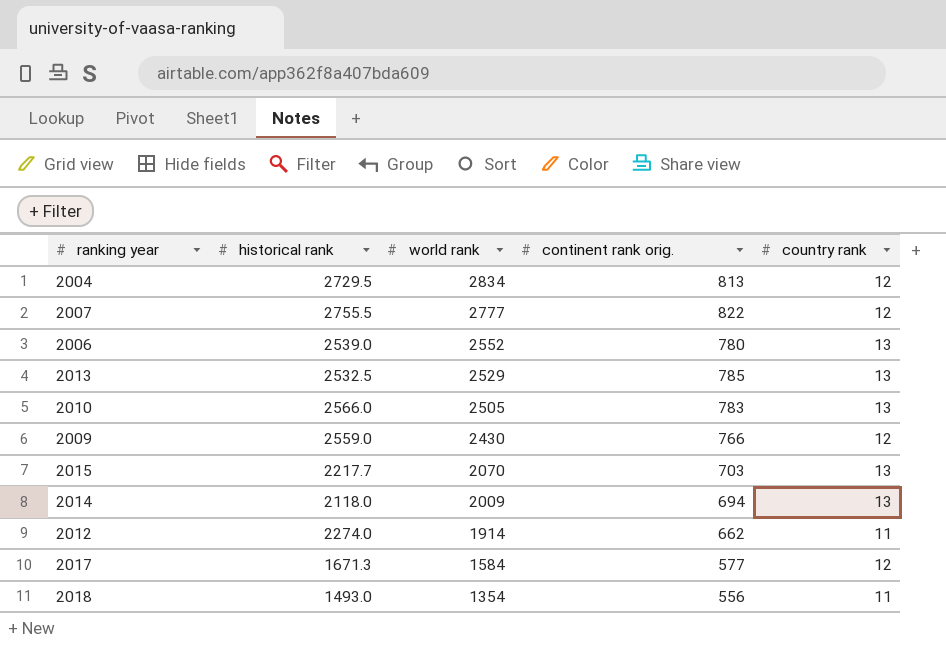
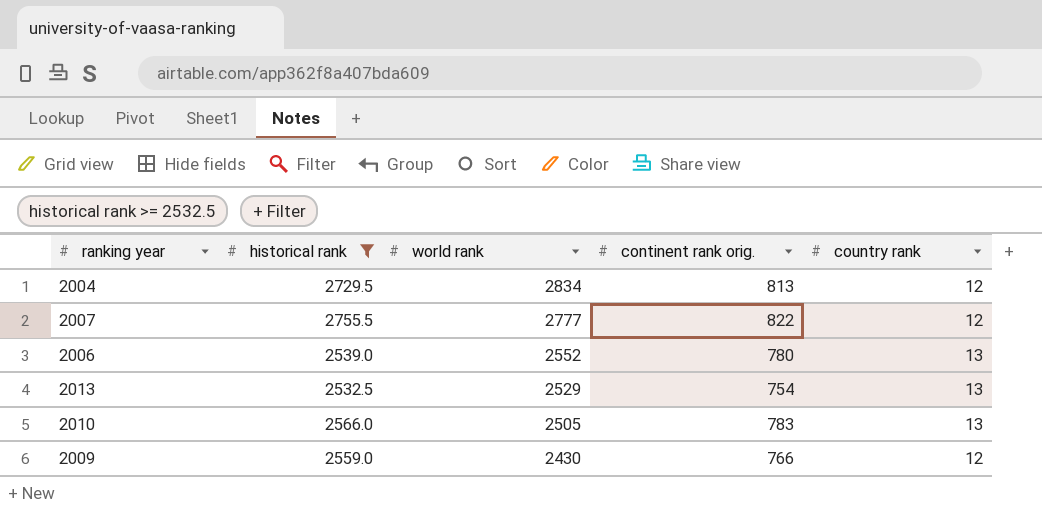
filter: none -> historical rank >= 2532.5
2013 | continent rank orig.: 785 -> 754

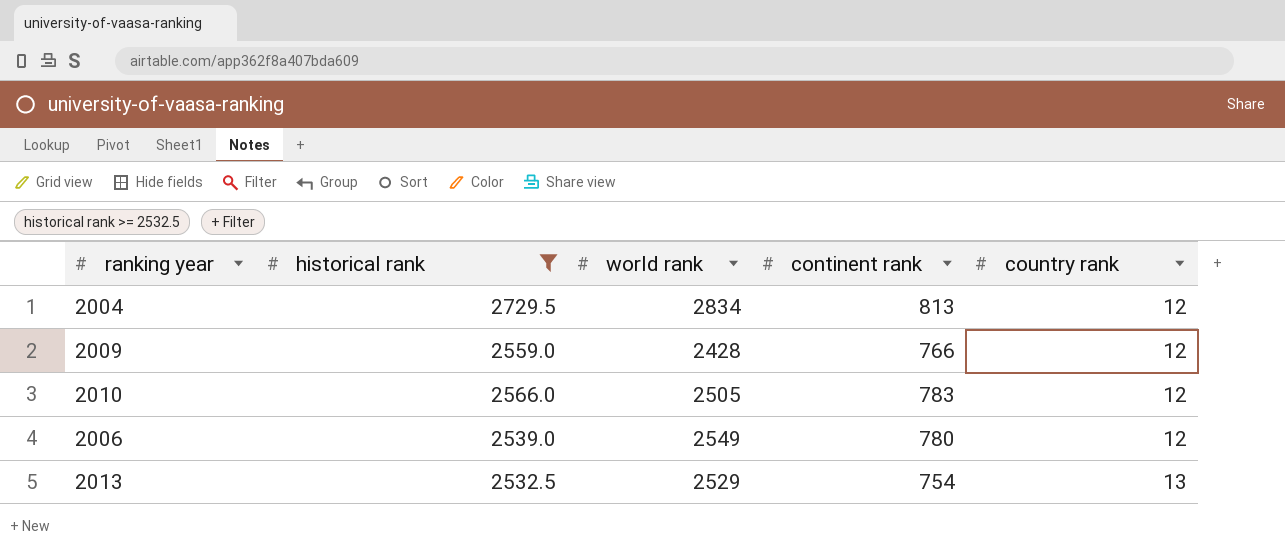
row order: world rank descending -> country rank ascending
column name: continent rank orig. -> continent rank
row 2007: 2755.5 | 2777 | 822 | 12 -> none
2009 | world rank: 2430 -> 2428
2010 | country rank: 13 -> 12
2006 | world rank: 2552 -> 2549
2006 | country rank: 13 -> 12

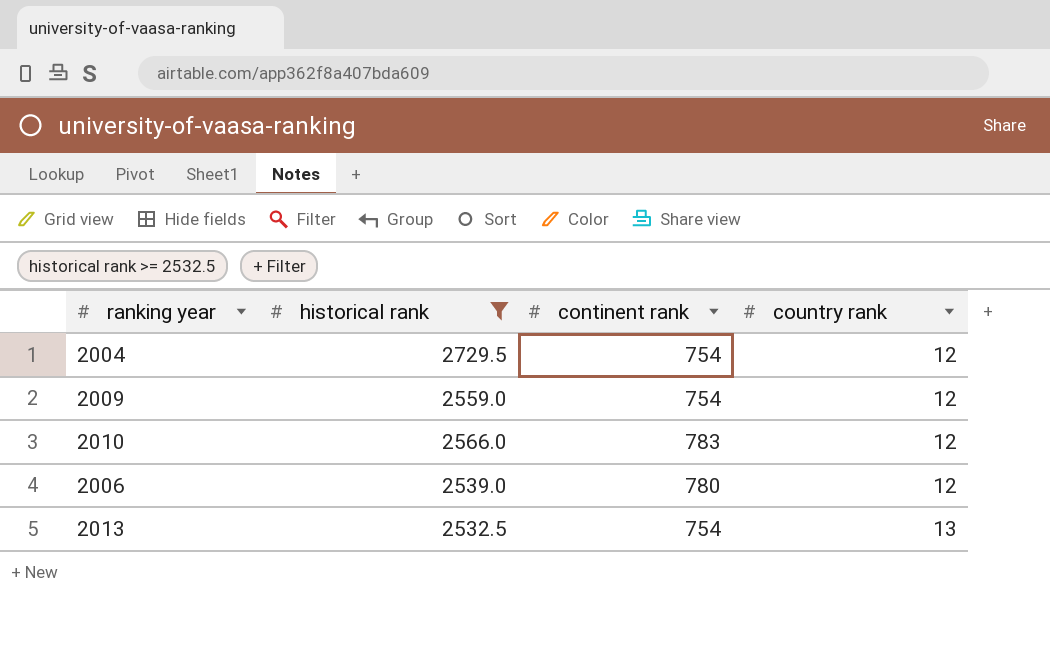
column world rank | position: 3 -> none
2004 | continent rank: 813 -> 754
2009 | continent rank: 766 -> 754

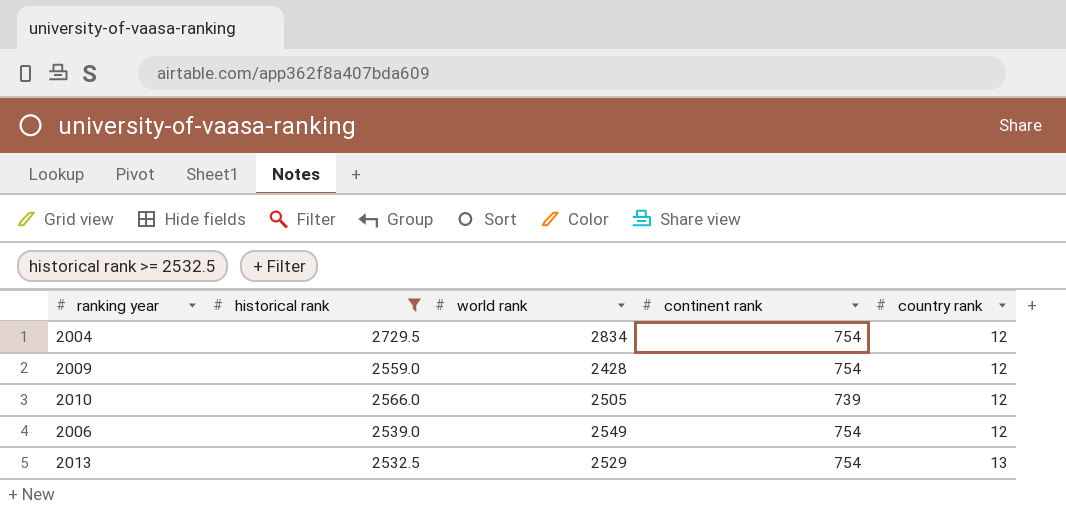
column world rank | position: none -> 3
2010 | continent rank: 783 -> 739
2006 | continent rank: 780 -> 754

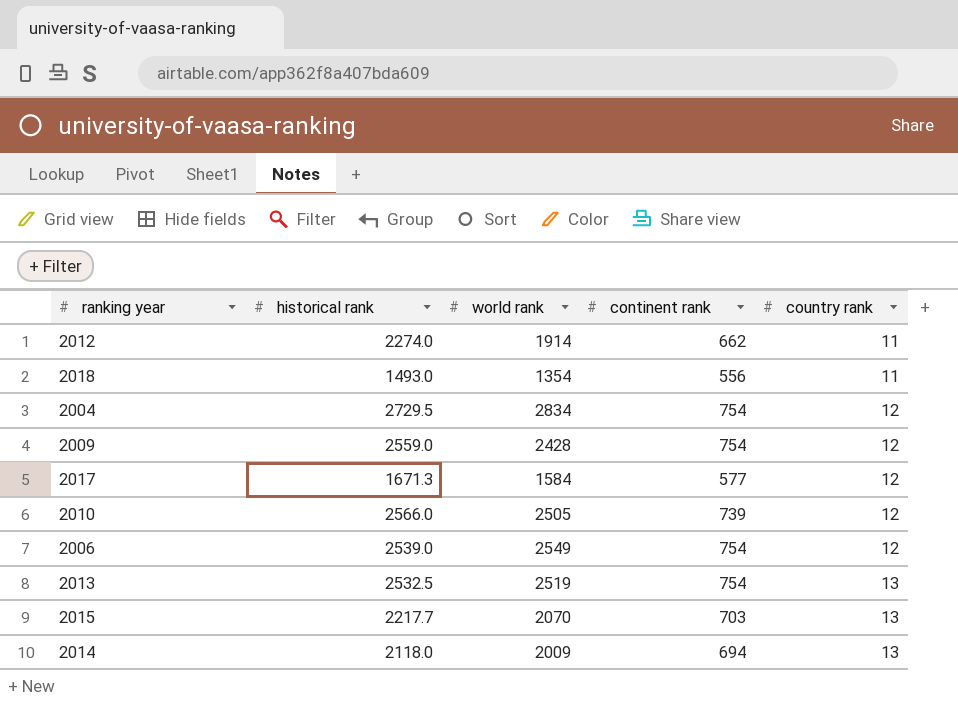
filter: historical rank >= 2532.5 -> none
2013 | world rank: 2529 -> 2519

